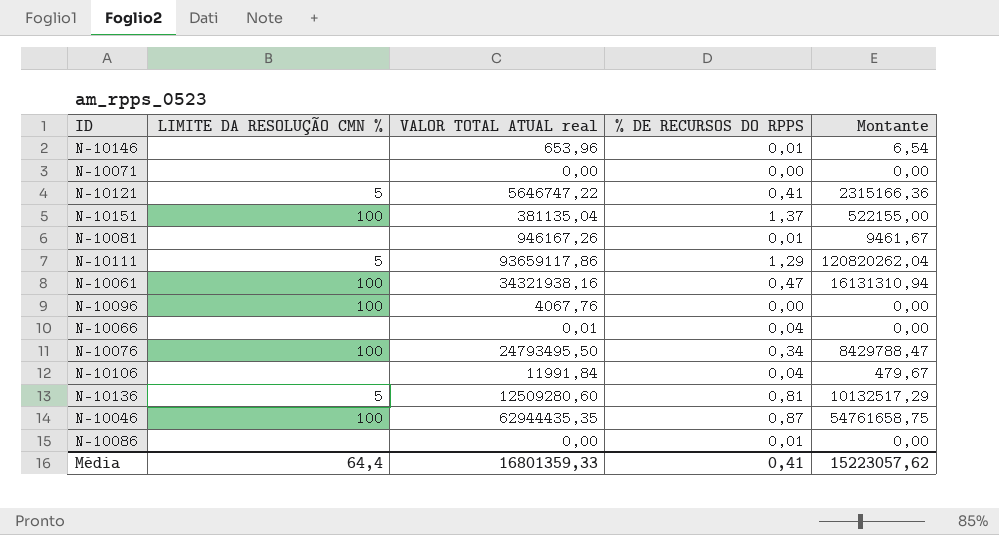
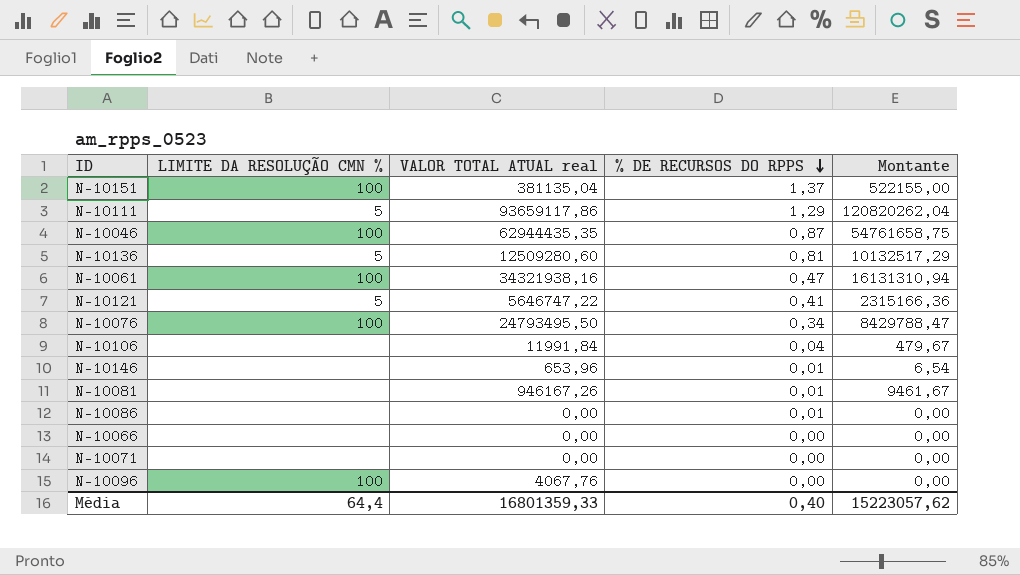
row order: none -> % DE RECURSOS DO RPPS descending
N-10066 | VALOR TOTAL ATUAL real: 0,01 -> 0,00
N-10066 | % DE RECURSOS DO RPPS: 0,04 -> 0,00
Média | % DE RECURSOS DO RPPS: 0,41 -> 0,40

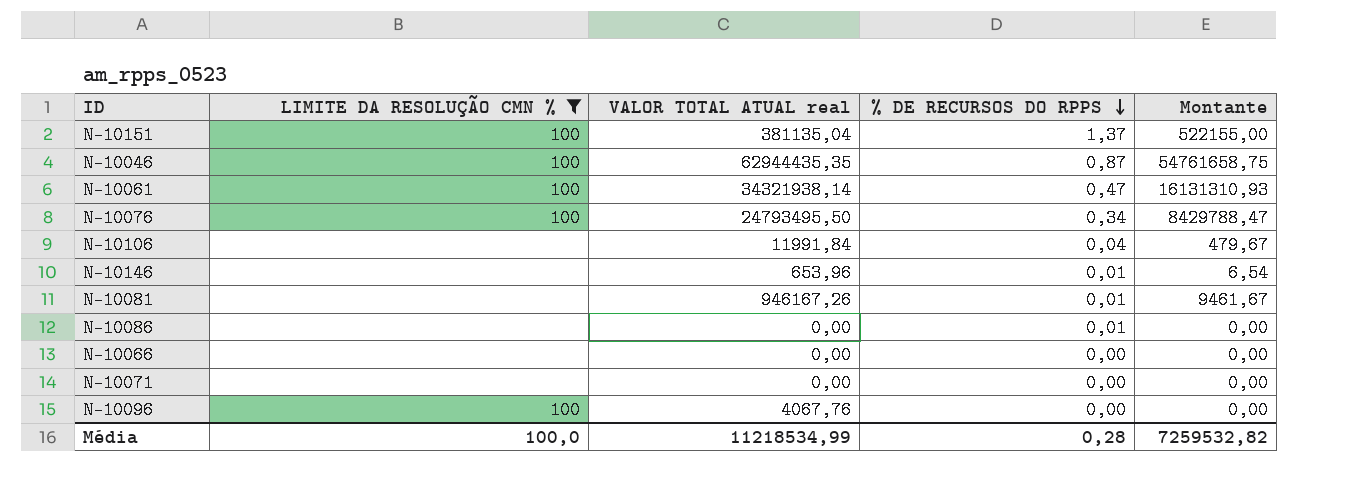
filter: none -> LIMITE DA RESOLUÇÃO CMN % != 5
N-10061 | VALOR TOTAL ATUAL real: 34321938,16 -> 34321938,14
N-10061 | Montante: 16131310,94 -> 16131310,93
Média | LIMITE DA RESOLUÇÃO CMN %: 64,4 -> 100,0
Média | VALOR TOTAL ATUAL real: 16801359,33 -> 11218534,99
Média | % DE RECURSOS DO RPPS: 0,40 -> 0,28
Média | Montante: 15223057,62 -> 7259532,82

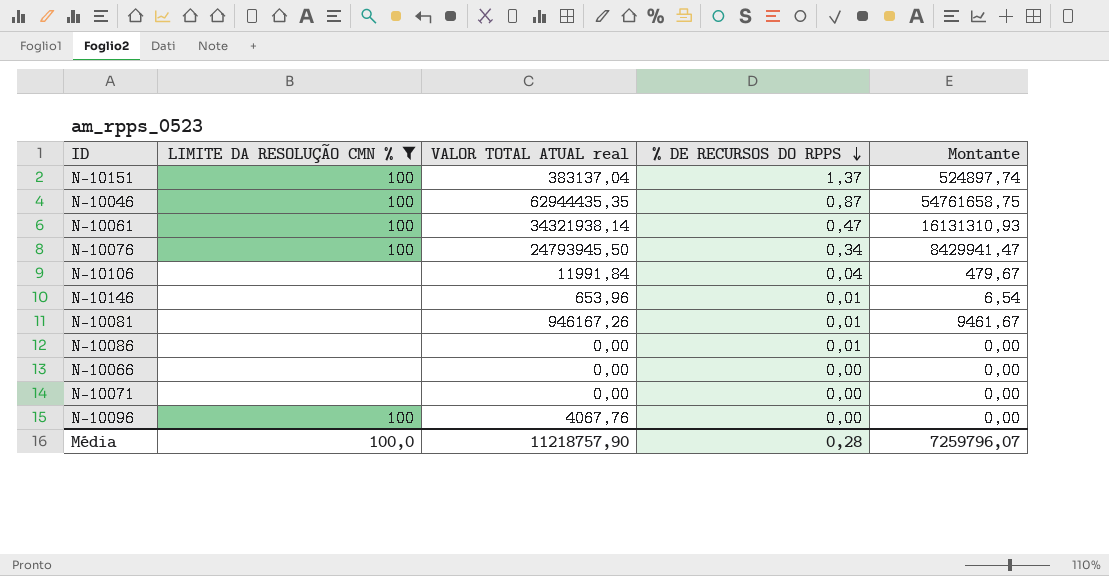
N-10151 | VALOR TOTAL ATUAL real: 381135,04 -> 383137,04
N-10151 | Montante: 522155,00 -> 524897,74
N-10076 | VALOR TOTAL ATUAL real: 24793495,50 -> 24793945,50
N-10076 | Montante: 8429788,47 -> 8429941,47
Média | VALOR TOTAL ATUAL real: 11218534,99 -> 11218757,90
Média | Montante: 7259532,82 -> 7259796,07

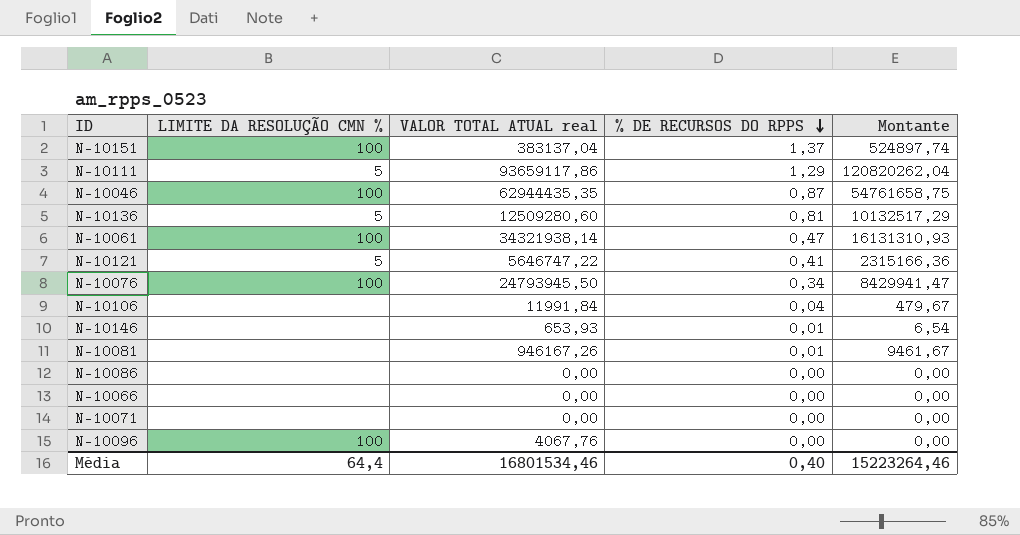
filter: LIMITE DA RESOLUÇÃO CMN % != 5 -> none
N-10146 | VALOR TOTAL ATUAL real: 653,96 -> 653,93
N-10086 | % DE RECURSOS DO RPPS: 0,01 -> 0,00
Média | LIMITE DA RESOLUÇÃO CMN %: 100,0 -> 64,4
Média | VALOR TOTAL ATUAL real: 11218757,90 -> 16801534,46
Média | % DE RECURSOS DO RPPS: 0,28 -> 0,40
Média | Montante: 7259796,07 -> 15223264,46

